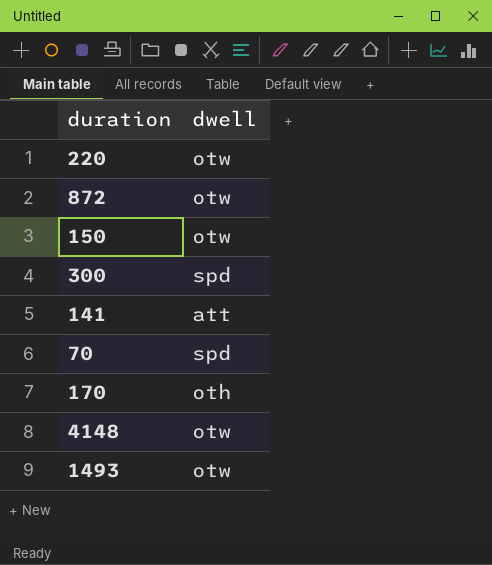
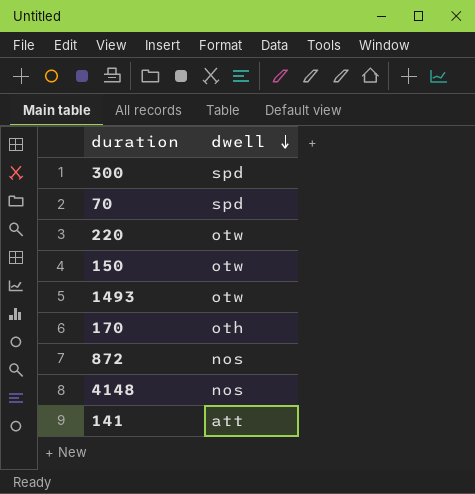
row order: none -> dwell descending
872 | dwell: otw -> nos
4148 | dwell: otw -> nos

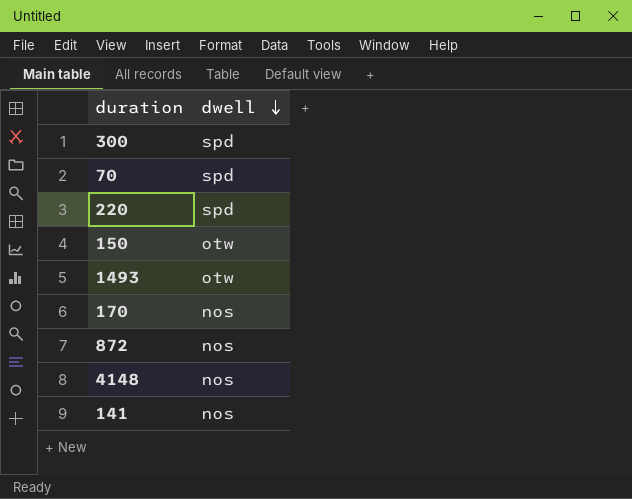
220 | dwell: otw -> spd
170 | dwell: oth -> nos
141 | dwell: att -> nos

